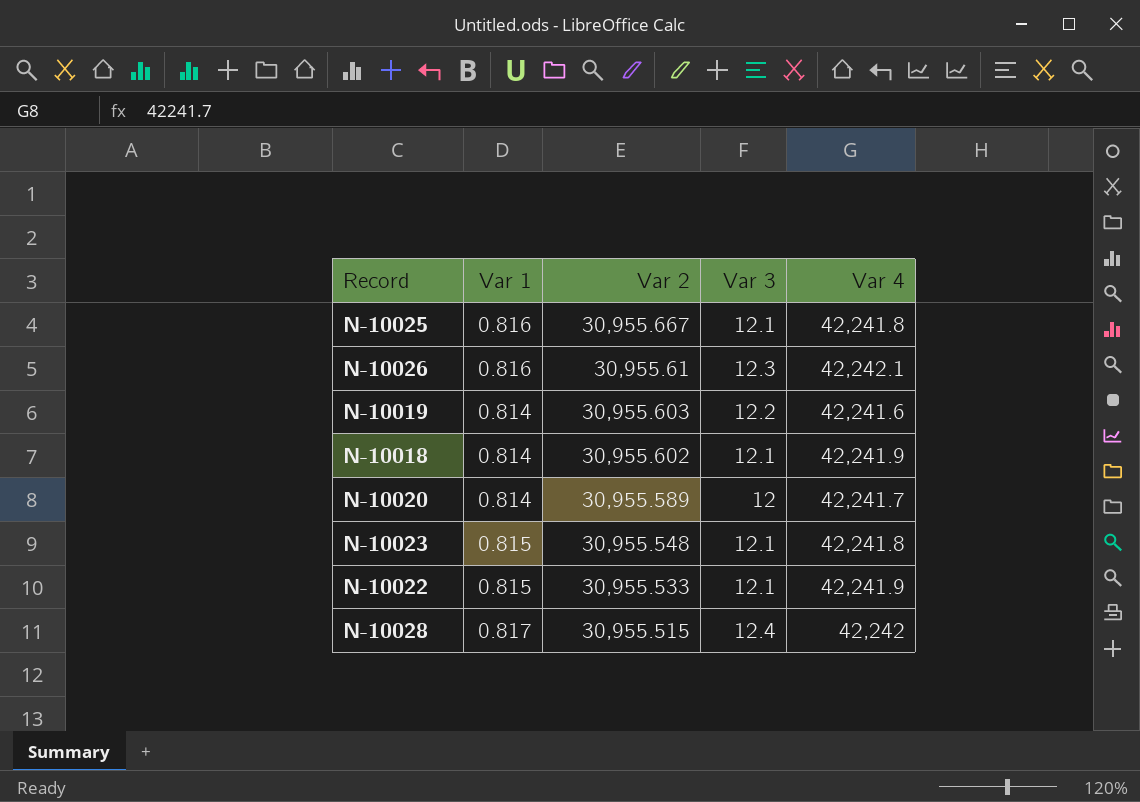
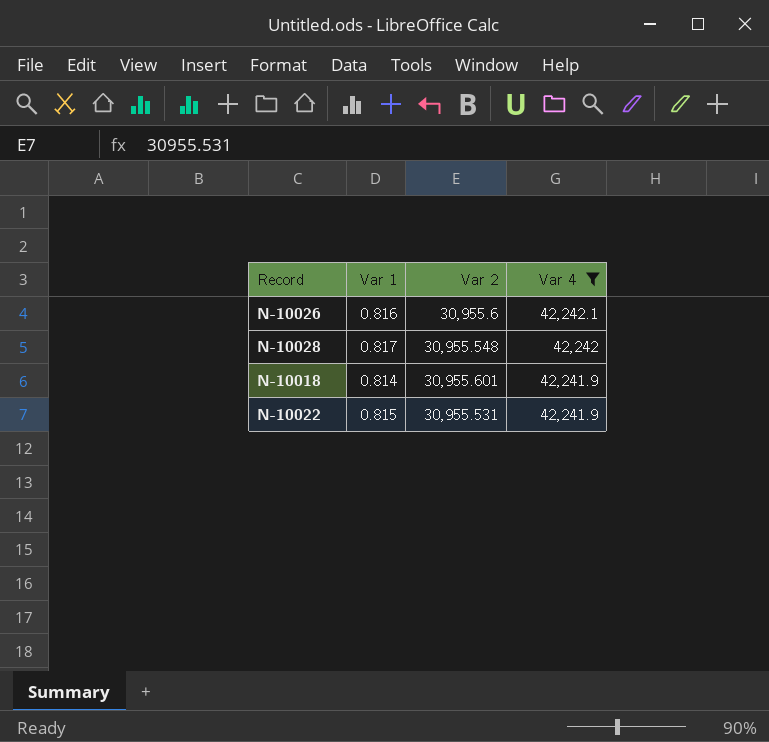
filter: none -> Var 4 >= 42,241.9
row order: Var 2 descending -> Var 4 descending
column Var 3 | position: 4 -> none
N-10026 | Var 2: 30,955.61 -> 30,955.6
N-10028 | Var 2: 30,955.515 -> 30,955.548
N-10018 | Var 2: 30,955.602 -> 30,955.601
N-10022 | Var 2: 30,955.533 -> 30,955.531

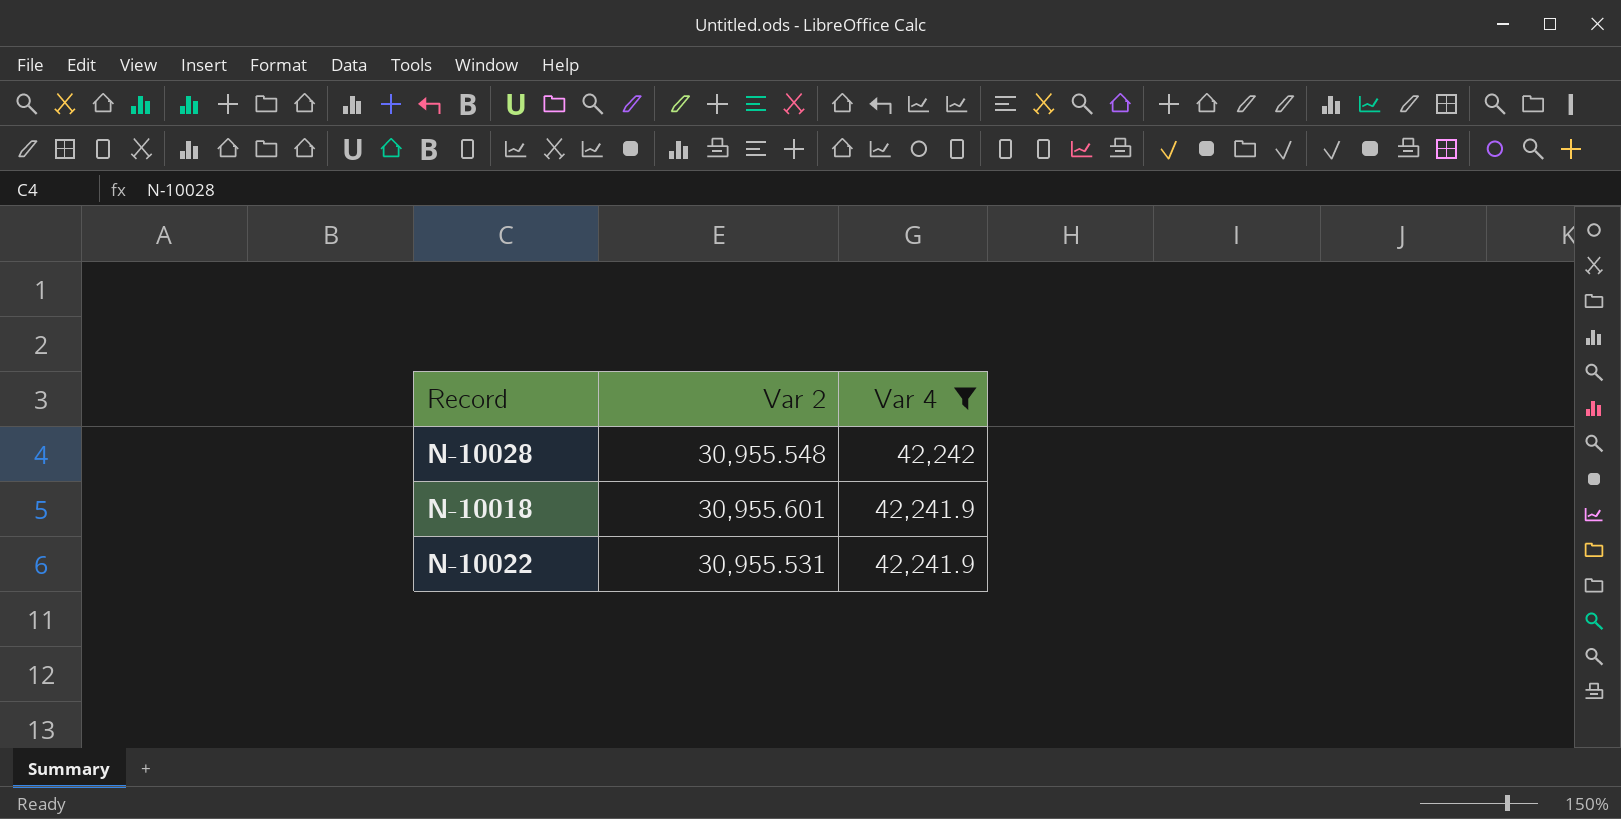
column Var 1 | position: 2 -> none
row N-10026: 0.816 | 30,955.6 | 42,242.1 -> none

